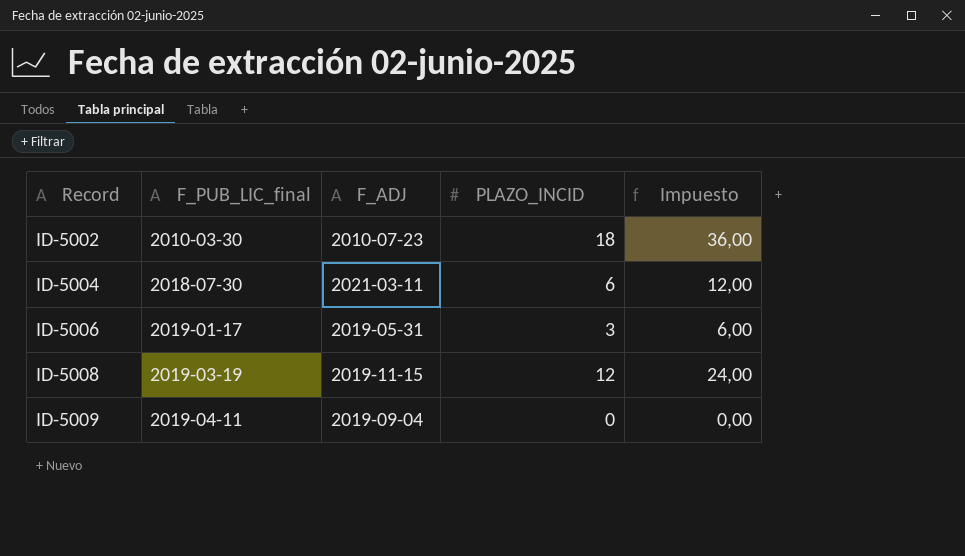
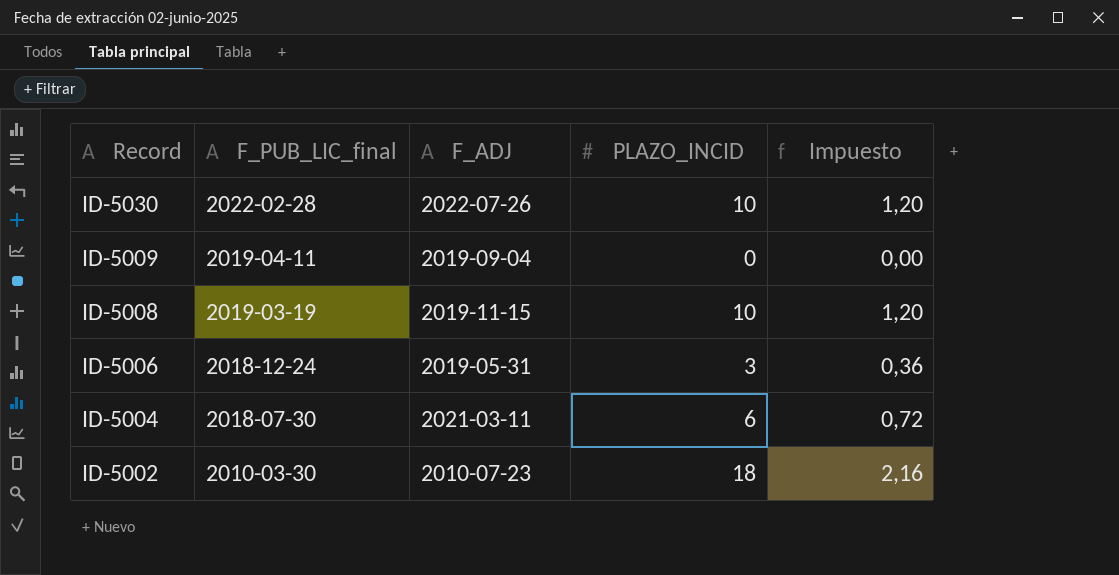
row order: Record ascending -> Record descending
column Impuesto | formula: [PLAZO_INCID] * 2 -> [PLAZO_INCID] * 0,12
row ID-5030: none -> 2022-02-28 | 2022-07-26 | 10 | 1,20
ID-5008 | PLAZO_INCID: 12 -> 10
ID-5006 | F_PUB_LIC_final: 2019-01-17 -> 2018-12-24

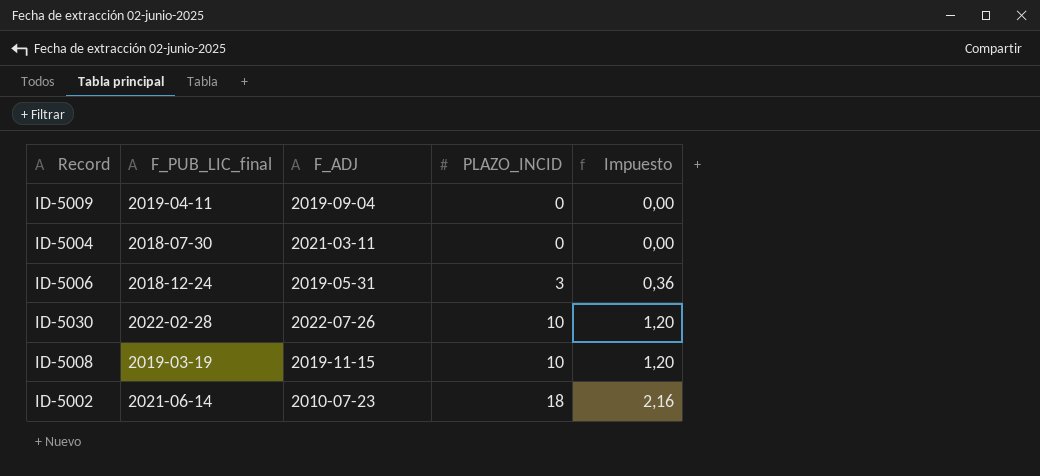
row order: Record descending -> PLAZO_INCID ascending
ID-5004 | PLAZO_INCID: 6 -> 0
ID-5004 | Impuesto: 0,72 -> 0,00
ID-5002 | F_PUB_LIC_final: 2010-03-30 -> 2021-06-14

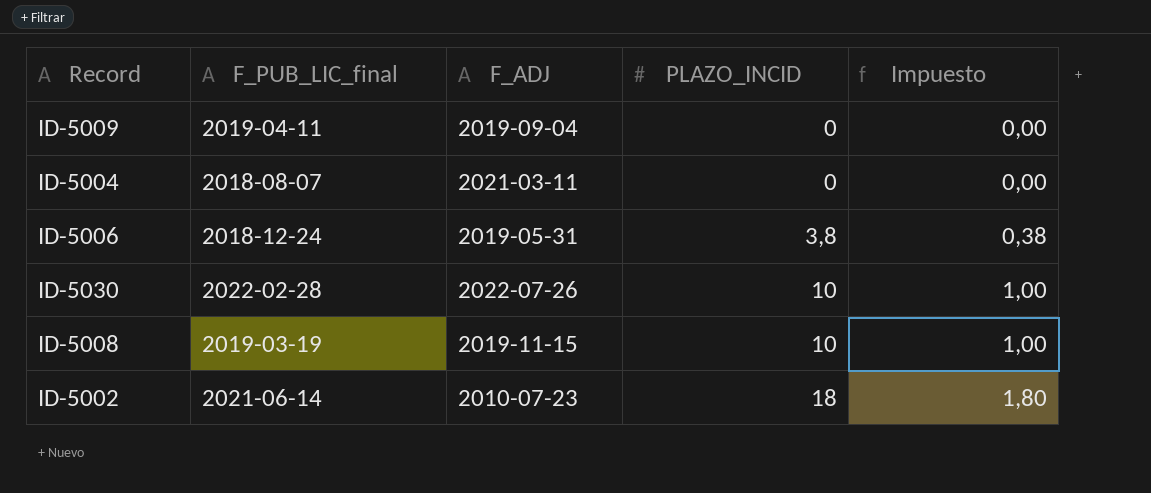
column Impuesto | formula: [PLAZO_INCID] * 0,12 -> [PLAZO_INCID] * 0,1
ID-5004 | F_PUB_LIC_final: 2018-07-30 -> 2018-08-07
ID-5006 | PLAZO_INCID: 3 -> 3,8

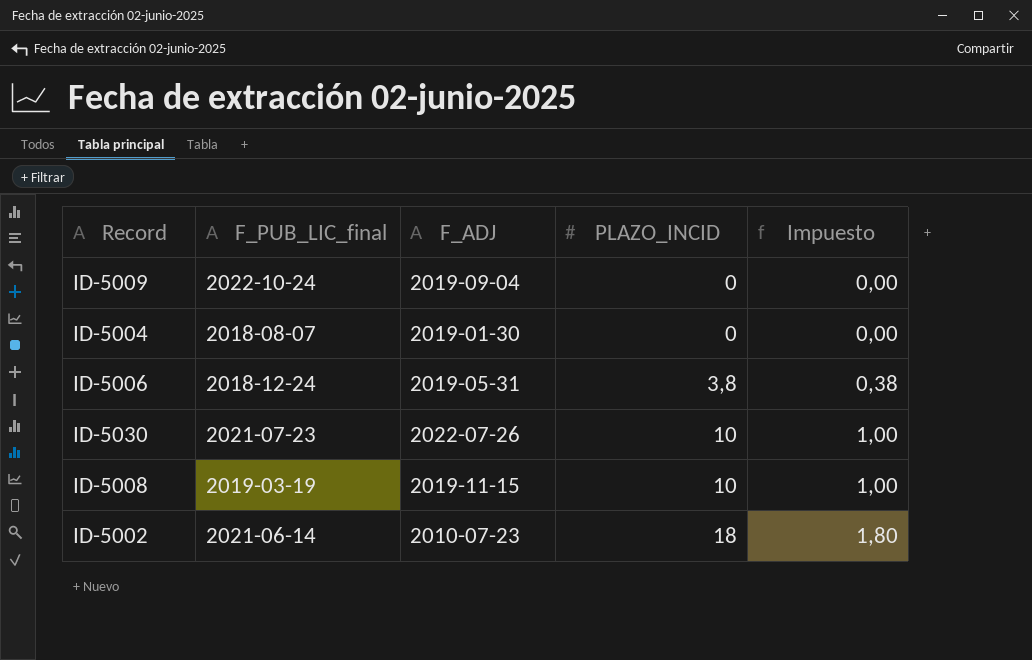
ID-5009 | F_PUB_LIC_final: 2019-04-11 -> 2022-10-24
ID-5004 | F_ADJ: 2021-03-11 -> 2019-01-30
ID-5030 | F_PUB_LIC_final: 2022-02-28 -> 2021-07-23

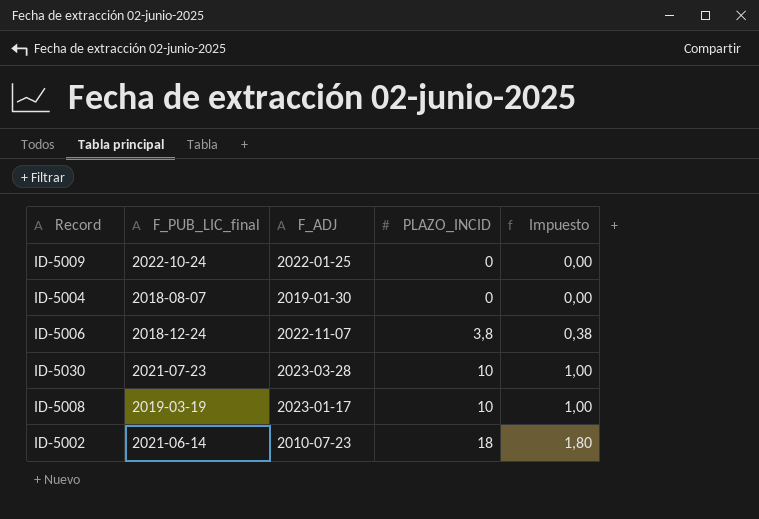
ID-5009 | F_ADJ: 2019-09-04 -> 2022-01-25
ID-5006 | F_ADJ: 2019-05-31 -> 2022-11-07
ID-5030 | F_ADJ: 2022-07-26 -> 2023-03-28
ID-5008 | F_ADJ: 2019-11-15 -> 2023-01-17

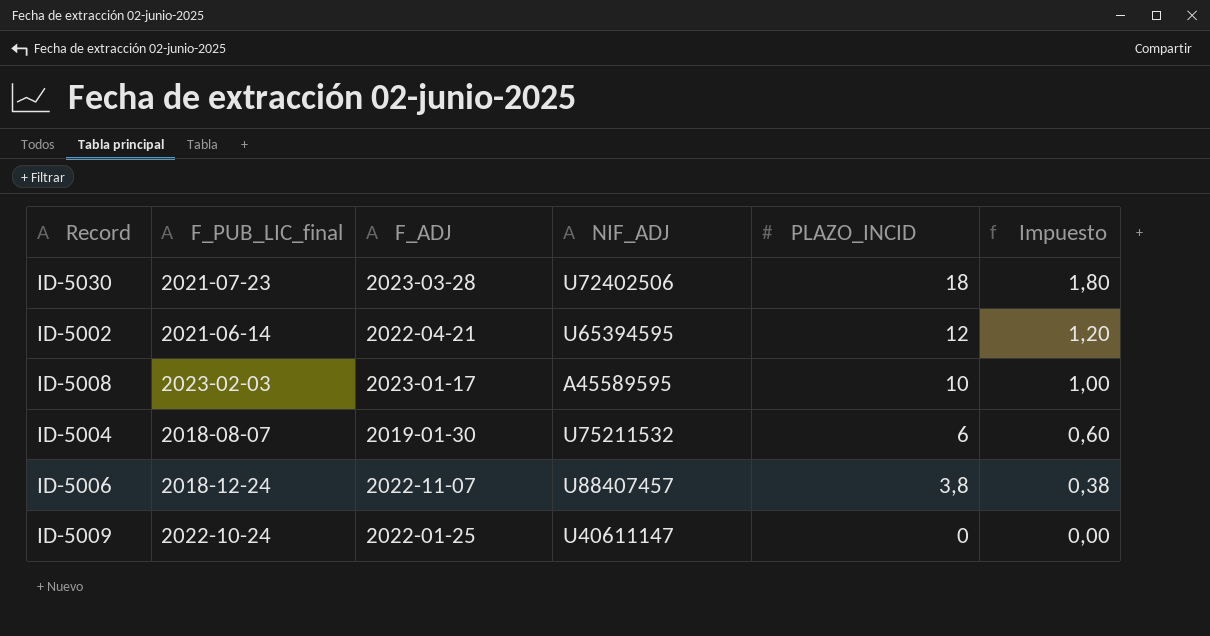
row order: PLAZO_INCID ascending -> PLAZO_INCID descending
column NIF_ADJ | position: none -> 4
ID-5030 | PLAZO_INCID: 10 -> 18
ID-5030 | Impuesto: 1,00 -> 1,80
ID-5002 | F_ADJ: 2010-07-23 -> 2022-04-21
ID-5002 | PLAZO_INCID: 18 -> 12
ID-5002 | Impuesto: 1,80 -> 1,20
ID-5008 | F_PUB_LIC_final: 2019-03-19 -> 2023-02-03
ID-5004 | PLAZO_INCID: 0 -> 6
ID-5004 | Impuesto: 0,00 -> 0,60

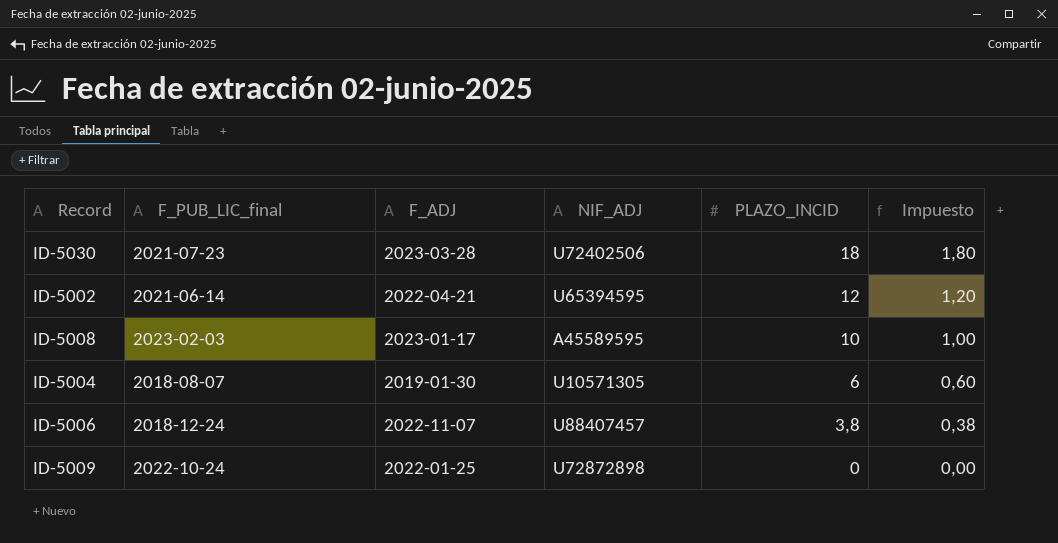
ID-5004 | NIF_ADJ: U75211532 -> U10571305
ID-5009 | NIF_ADJ: U40611147 -> U72872898

